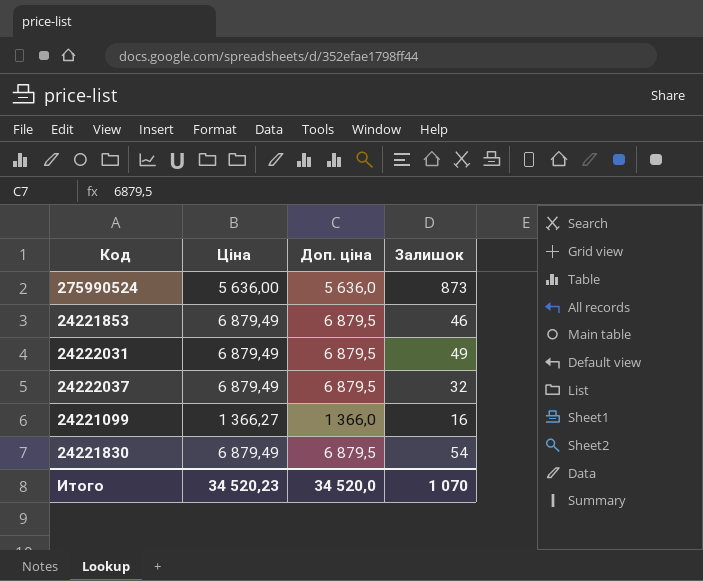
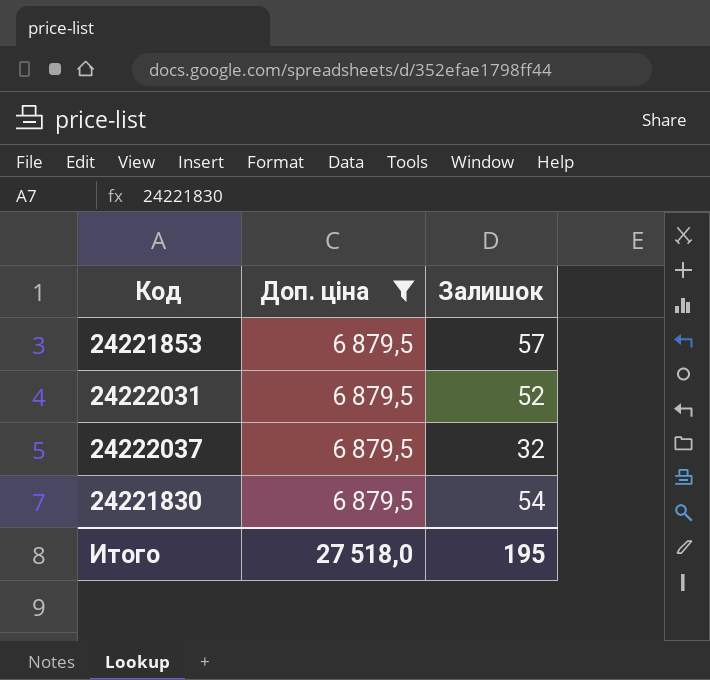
filter: none -> Доп. ціна = 6 879,5
column Ціна | position: 2 -> none
24221853 | Залишок: 46 -> 57
24222031 | Залишок: 49 -> 52
Итого | Доп. ціна: 34 520,0 -> 27 518,0
Итого | Залишок: 1 070 -> 195

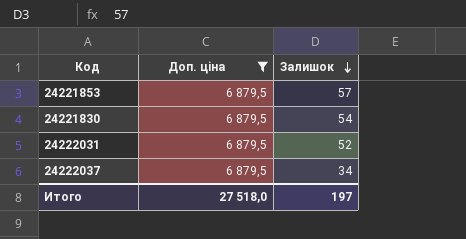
row order: none -> Залишок descending
24222037 | Залишок: 32 -> 34
Итого | Залишок: 195 -> 197

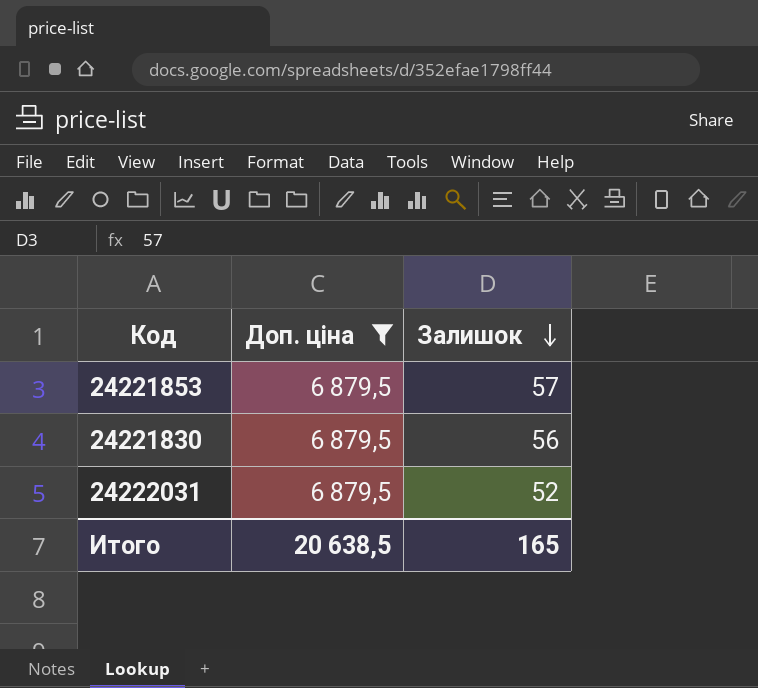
row 24222037: 6 879,5 | 34 -> none
24221830 | Залишок: 54 -> 56
Итого | Доп. ціна: 27 518,0 -> 20 638,5
Итого | Залишок: 197 -> 165

